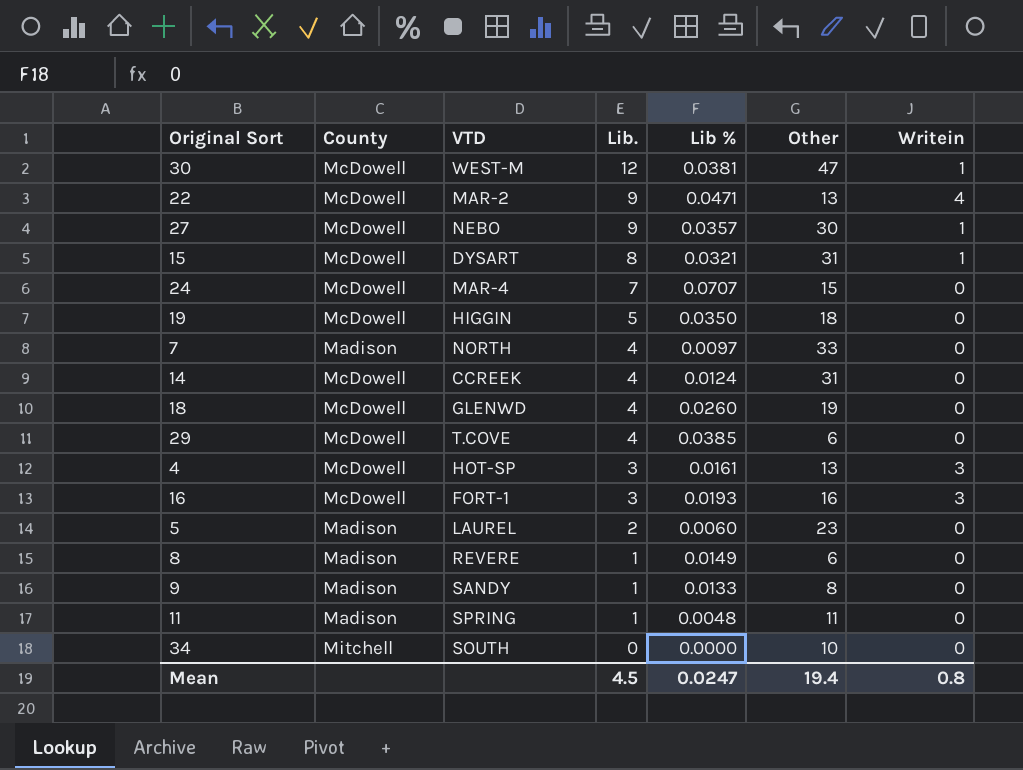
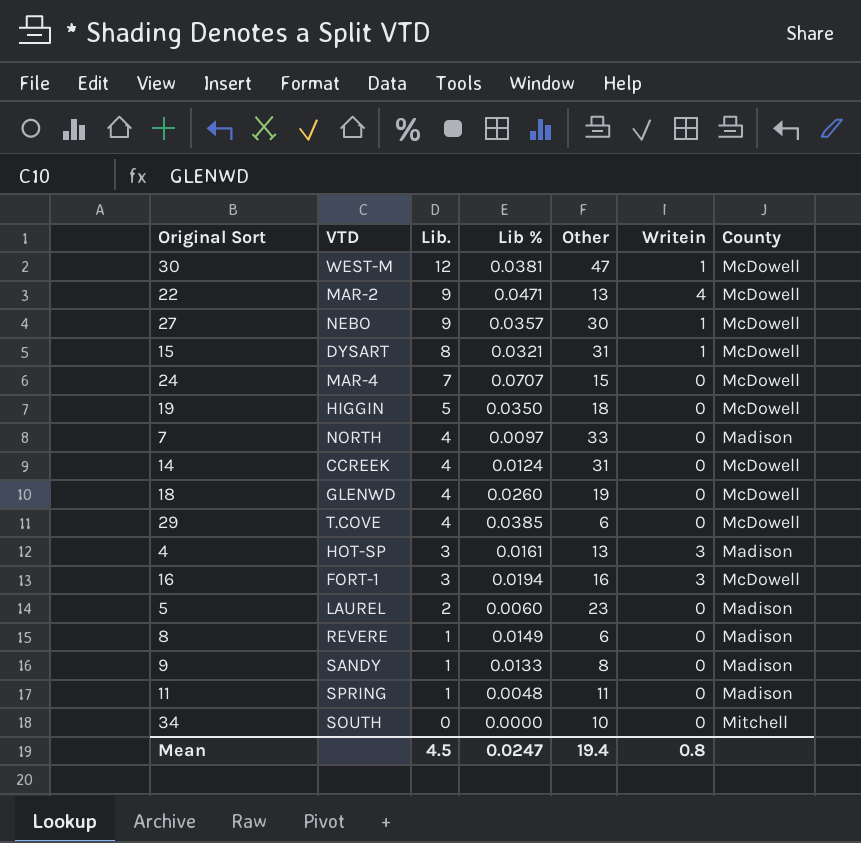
column County | position: 2 -> 7
4 | County: McDowell -> Madison
16 | Lib %: 0.0193 -> 0.0194

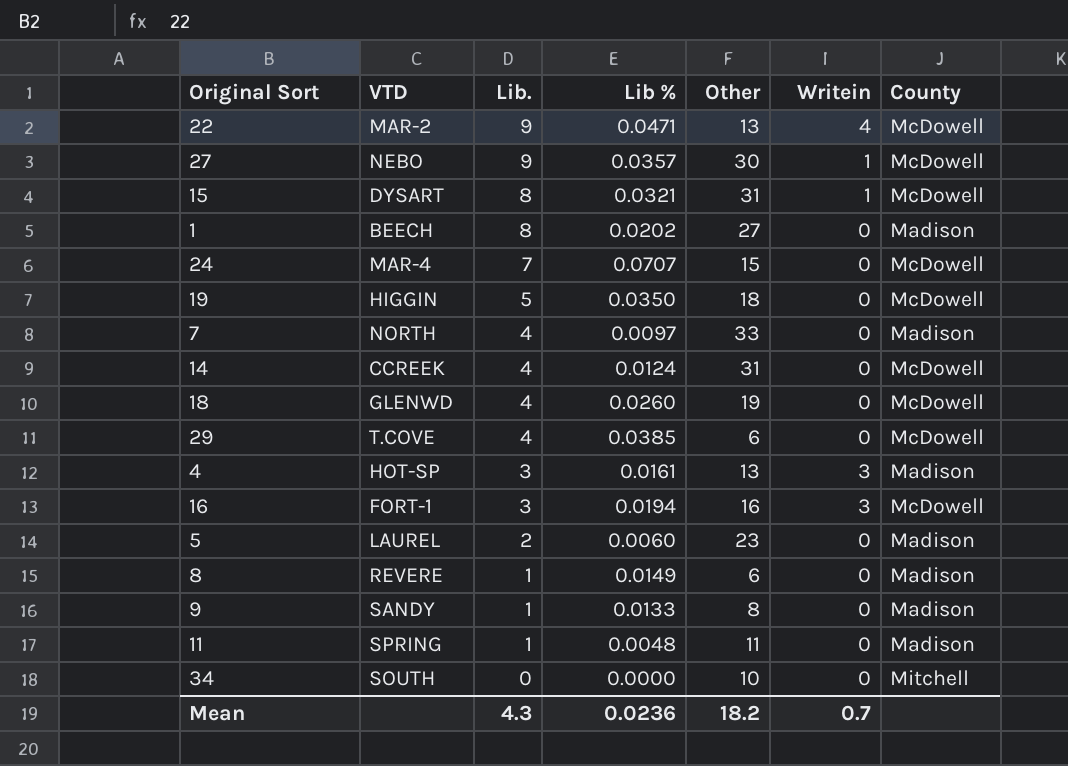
row 30: WEST-M | 12 | 0.0381 | 47 | 1 | McDowell -> none
row 1: none -> BEECH | 8 | 0.0202 | 27 | 0 | Madison
Mean | Lib.: 4.5 -> 4.3
Mean | Lib %: 0.0247 -> 0.0236
Mean | Other: 19.4 -> 18.2
Mean | Writein: 0.8 -> 0.7

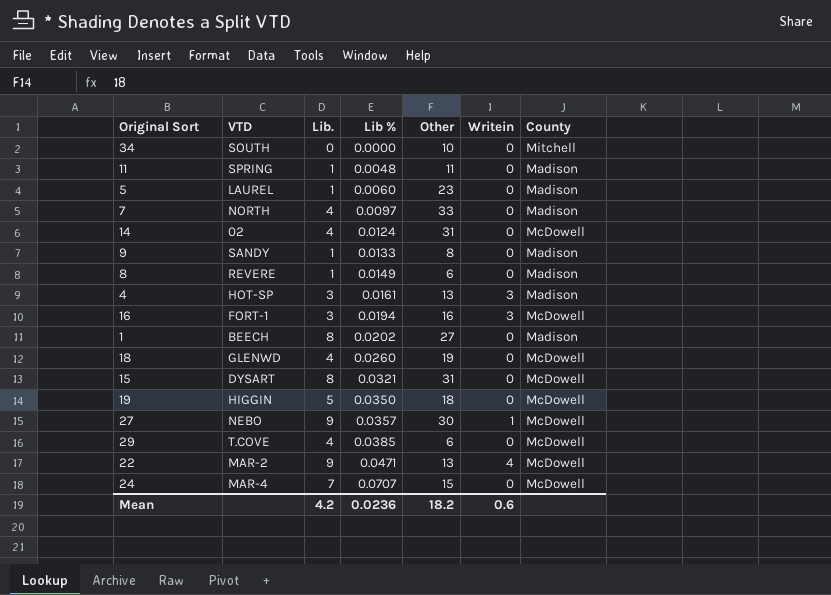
row order: Lib. descending -> Lib % ascending
5 | Lib.: 2 -> 1
14 | VTD: CCREEK -> 02
15 | Writein: 1 -> 0
Mean | Lib.: 4.3 -> 4.2
Mean | Writein: 0.7 -> 0.6

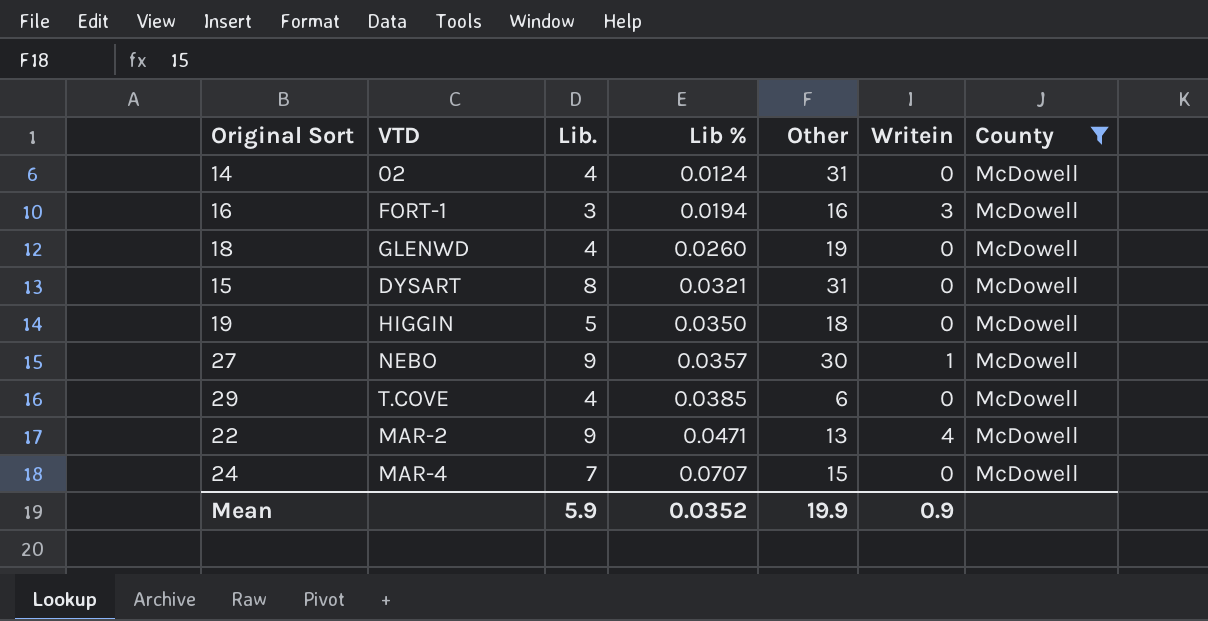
filter: none -> County = McDowell
Mean | Lib.: 4.2 -> 5.9
Mean | Lib %: 0.0236 -> 0.0352
Mean | Other: 18.2 -> 19.9
Mean | Writein: 0.6 -> 0.9

